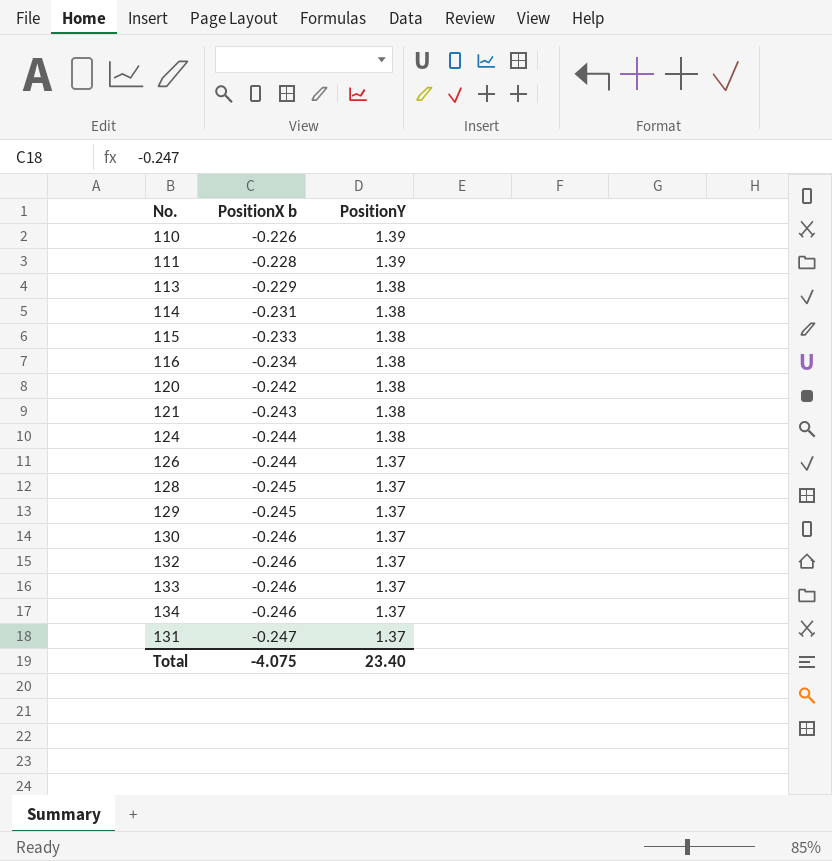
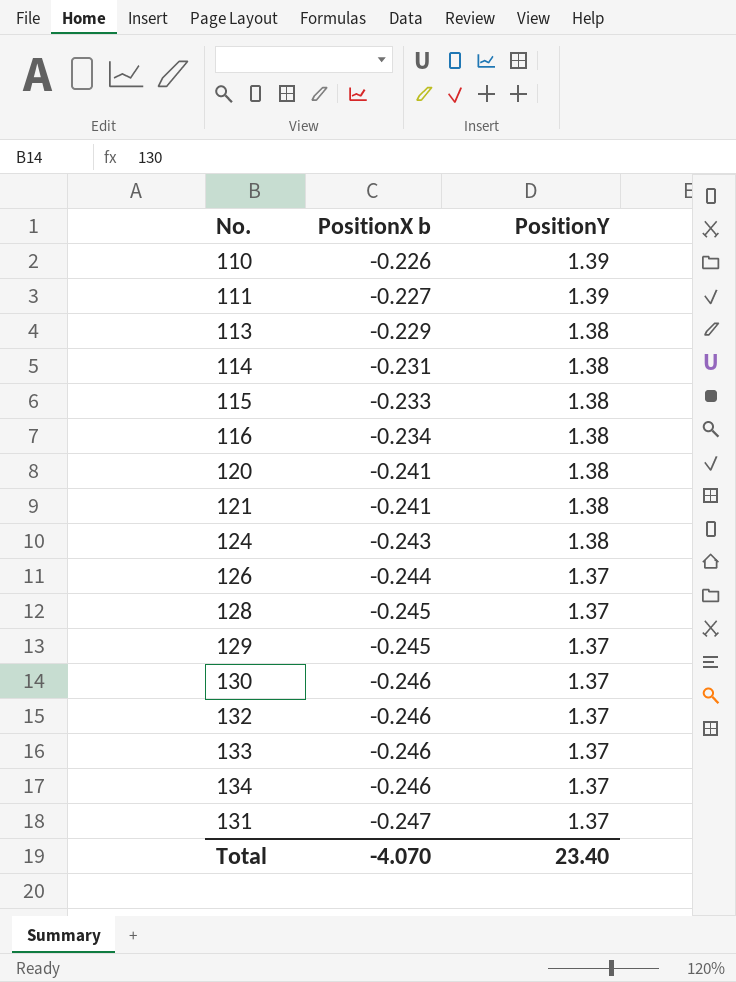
111 | PositionX b: -0.228 -> -0.227
120 | PositionX b: -0.242 -> -0.241
121 | PositionX b: -0.243 -> -0.241
124 | PositionX b: -0.244 -> -0.243
Total | PositionX b: -4.075 -> -4.070

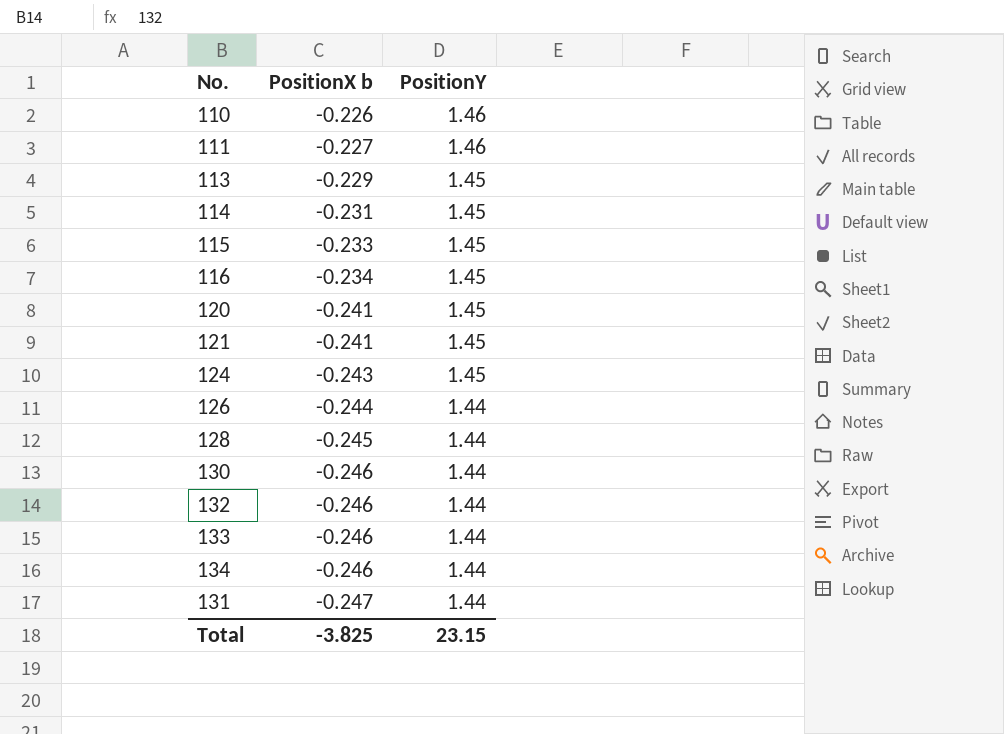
row 129: -0.245 | 1.37 -> none
110 | PositionY: 1.39 -> 1.46
111 | PositionY: 1.39 -> 1.46
113 | PositionY: 1.38 -> 1.45
114 | PositionY: 1.38 -> 1.45
115 | PositionY: 1.38 -> 1.45
116 | PositionY: 1.38 -> 1.45
120 | PositionY: 1.38 -> 1.45
121 | PositionY: 1.38 -> 1.45
124 | PositionY: 1.38 -> 1.45
126 | PositionY: 1.37 -> 1.44
128 | PositionY: 1.37 -> 1.44
130 | PositionY: 1.37 -> 1.44
132 | PositionY: 1.37 -> 1.44
133 | PositionY: 1.37 -> 1.44
134 | PositionY: 1.37 -> 1.44
131 | PositionY: 1.37 -> 1.44
Total | PositionX b: -4.070 -> -3.825
Total | PositionY: 23.40 -> 23.15

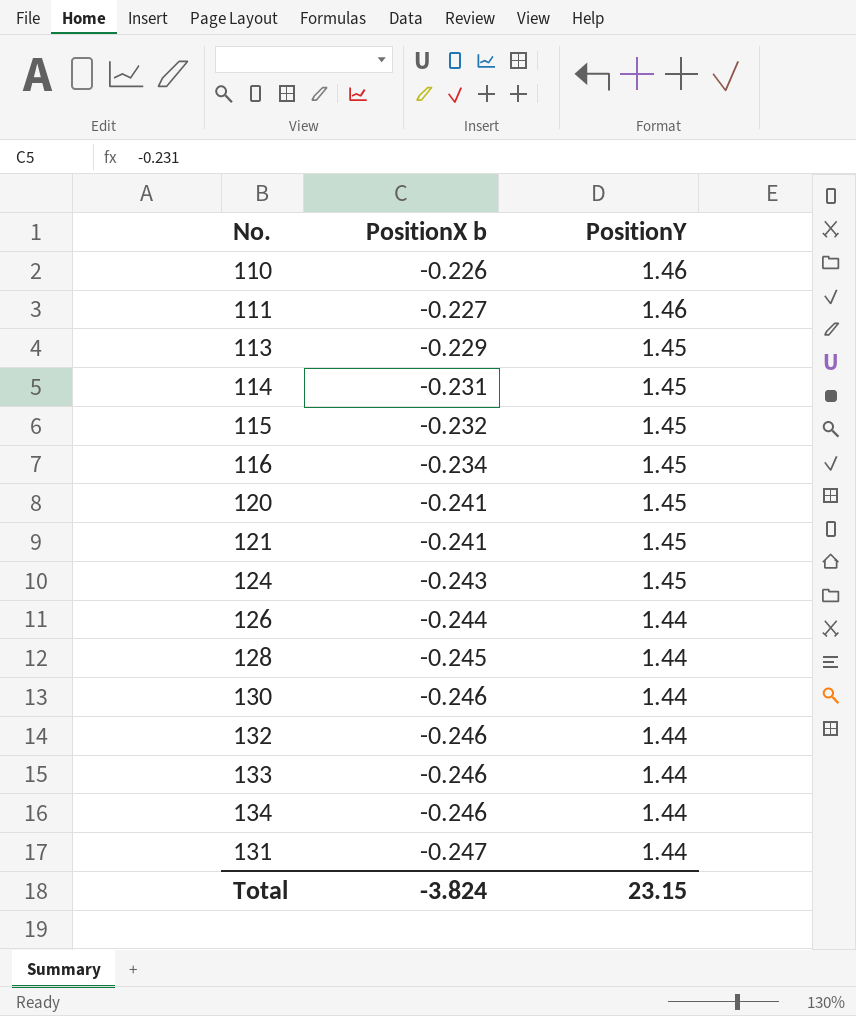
115 | PositionX b: -0.233 -> -0.232
Total | PositionX b: -3.825 -> -3.824

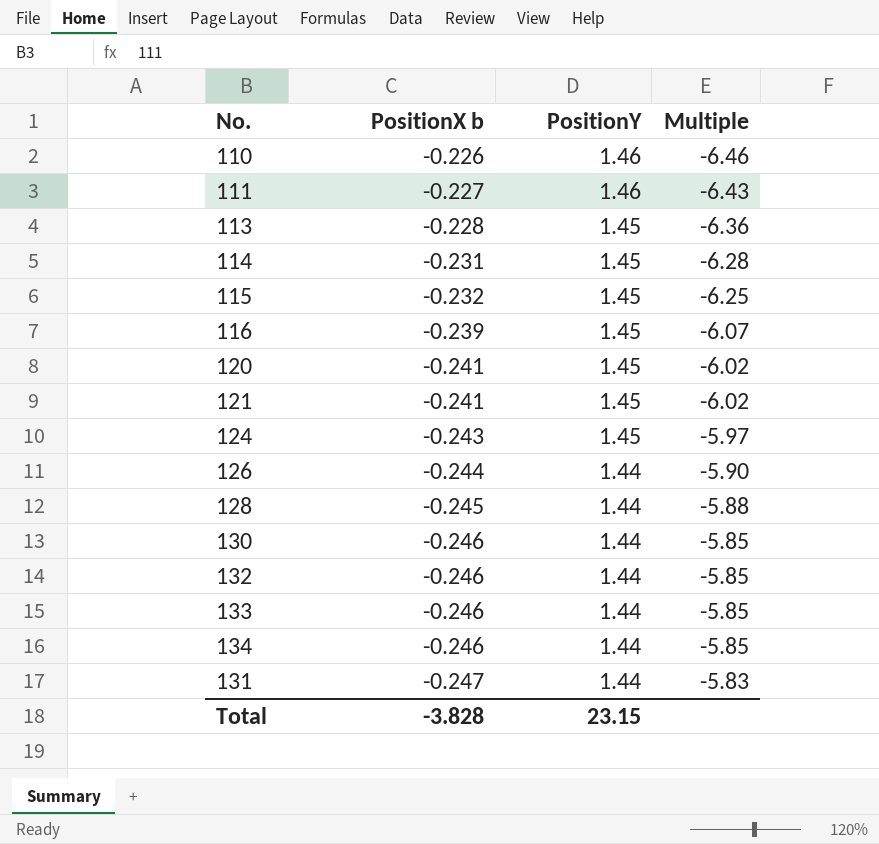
column Multiple | formula: none -> [PositionY] / [PositionX b]
113 | PositionX b: -0.229 -> -0.228
116 | PositionX b: -0.234 -> -0.239
Total | PositionX b: -3.824 -> -3.828

